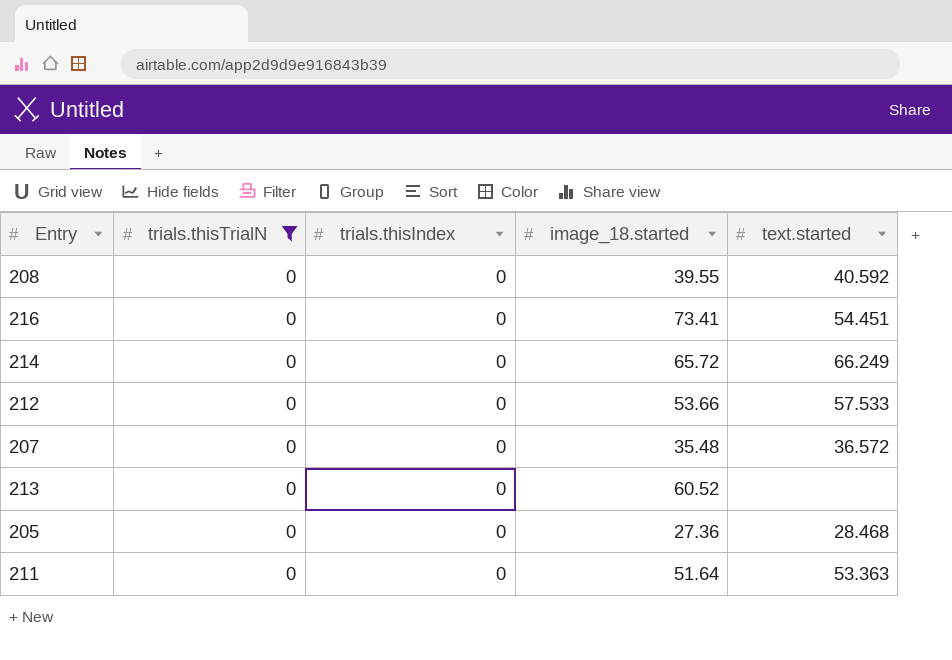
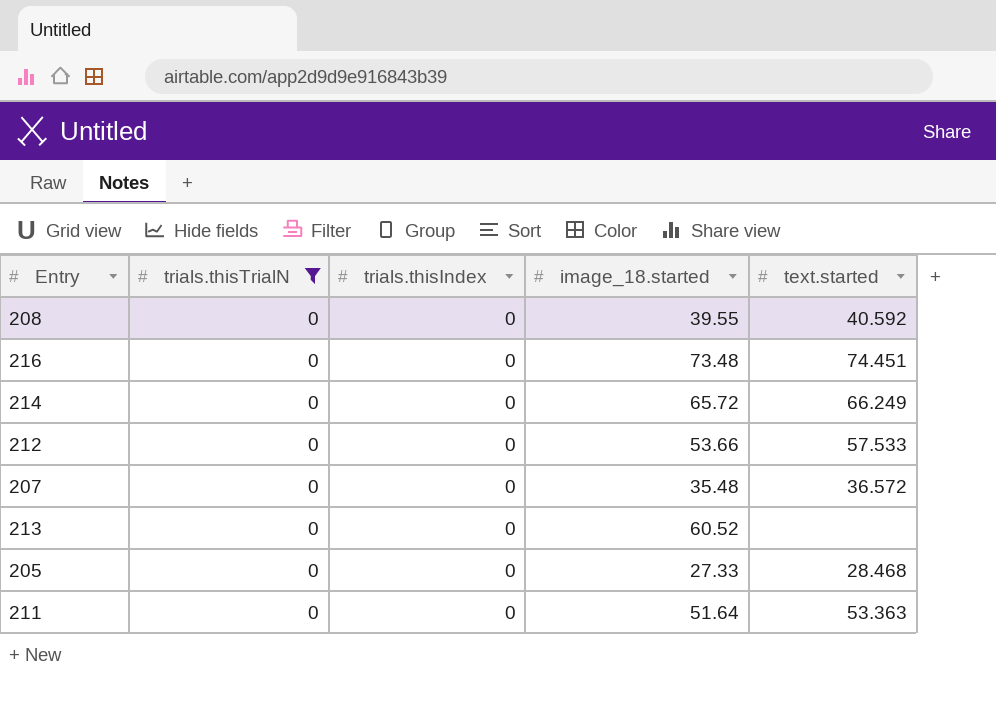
216 | image_18.started: 73.41 -> 73.48
216 | text.started: 54.451 -> 74.451
205 | image_18.started: 27.36 -> 27.33

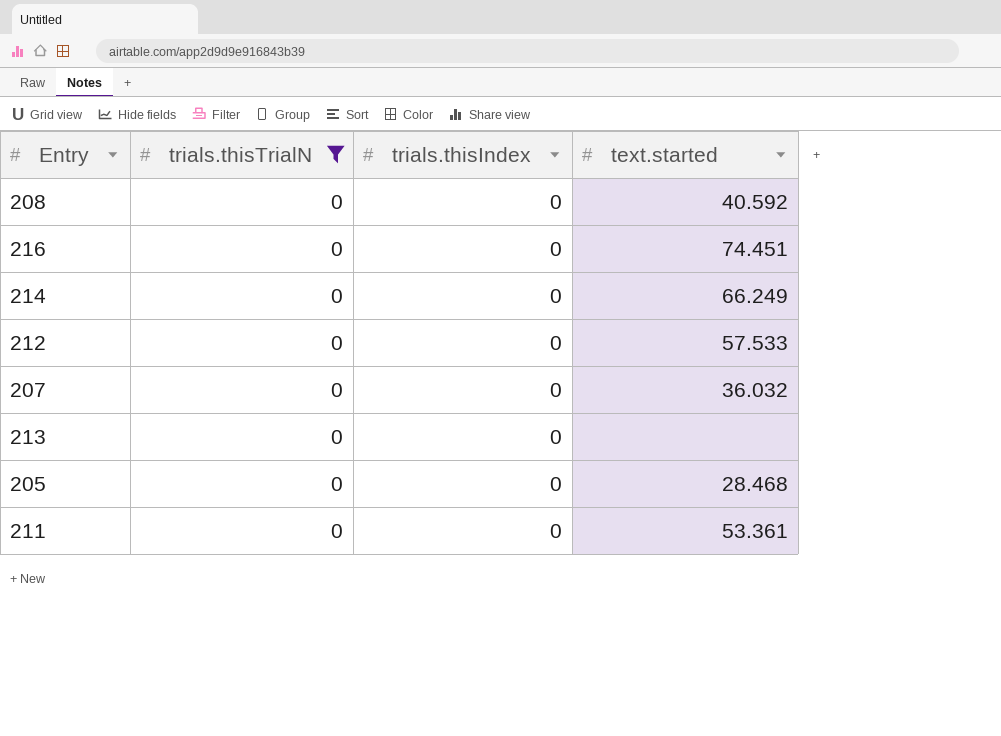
column image_18.started | position: 4 -> none
207 | text.started: 36.572 -> 36.032
211 | text.started: 53.363 -> 53.361

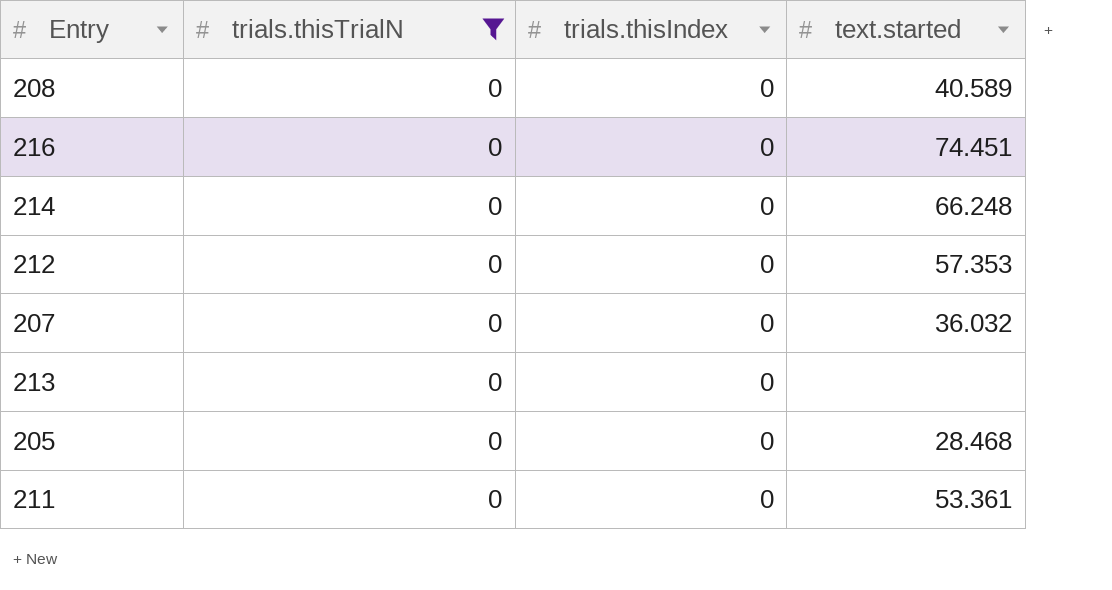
208 | text.started: 40.592 -> 40.589
214 | text.started: 66.249 -> 66.248
212 | text.started: 57.533 -> 57.353

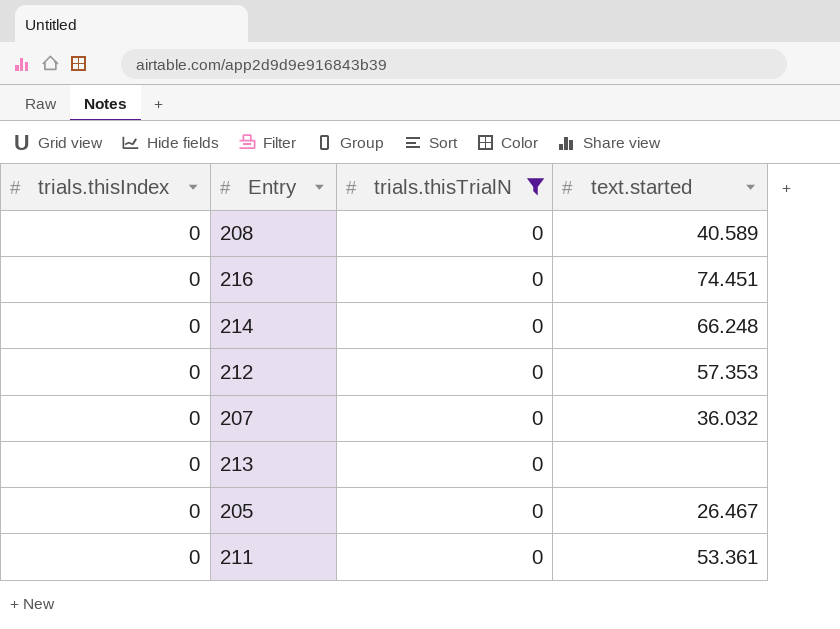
column trials.thisIndex | position: 3 -> 1
205 | text.started: 28.468 -> 26.467

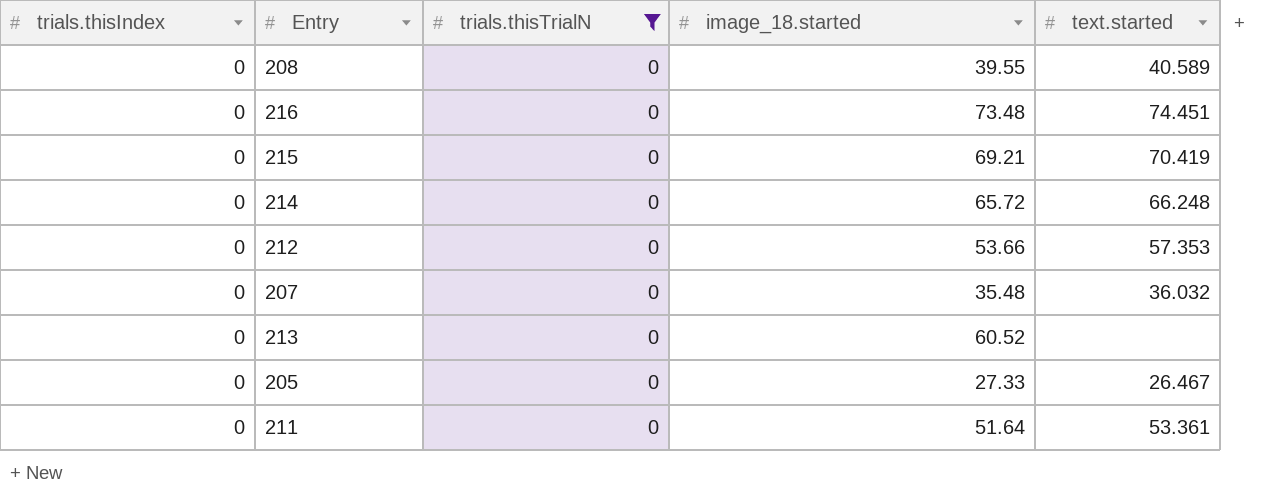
column image_18.started | position: none -> 4
row 215: none -> 0 | 0 | 69.21 | 70.419

